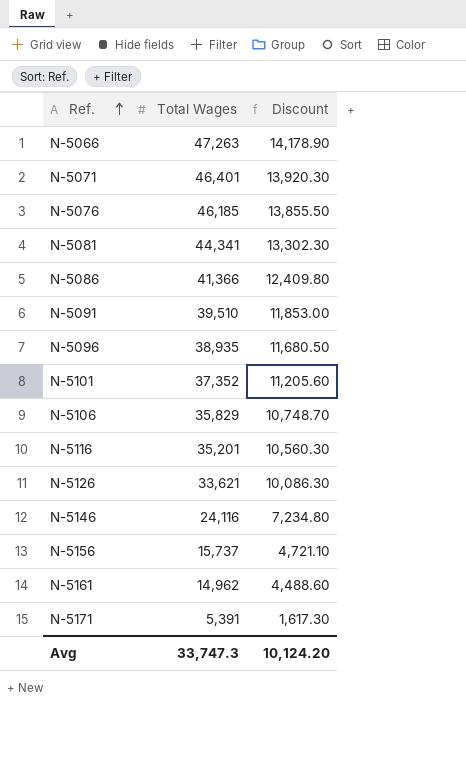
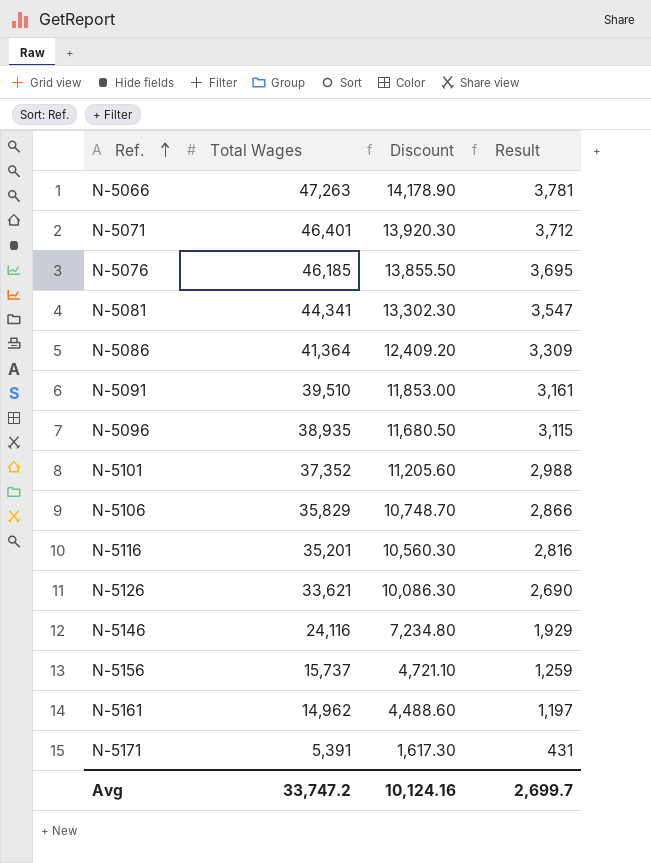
column Result | formula: none -> [Total Wages] * 0.08
N-5086 | Total Wages: 41,366 -> 41,364
N-5086 | Discount: 12,409.80 -> 12,409.20
Avg | Total Wages: 33,747.3 -> 33,747.2
Avg | Discount: 10,124.20 -> 10,124.16

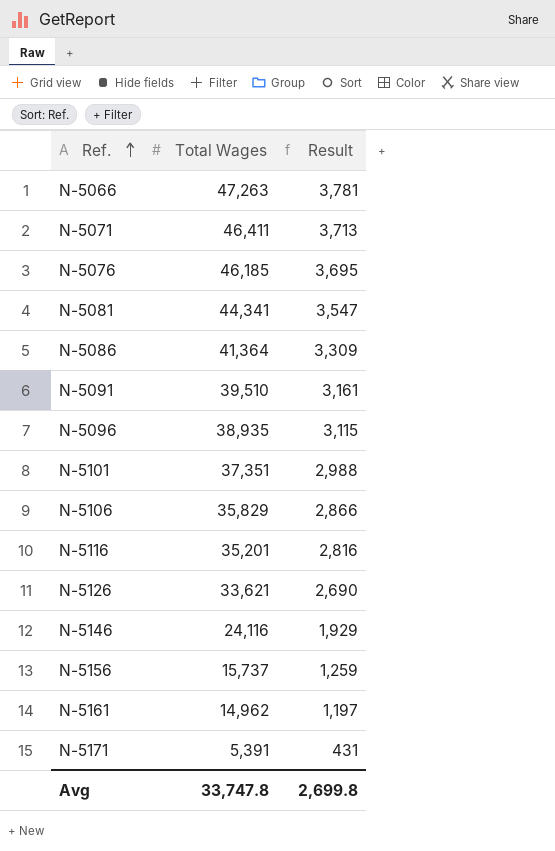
column Discount | formula: [Total Wages] * 0.3 -> none
N-5071 | Total Wages: 46,401 -> 46,411
N-5071 | Result: 3,712 -> 3,713
N-5101 | Total Wages: 37,352 -> 37,351
Avg | Total Wages: 33,747.2 -> 33,747.8
Avg | Result: 2,699.7 -> 2,699.8

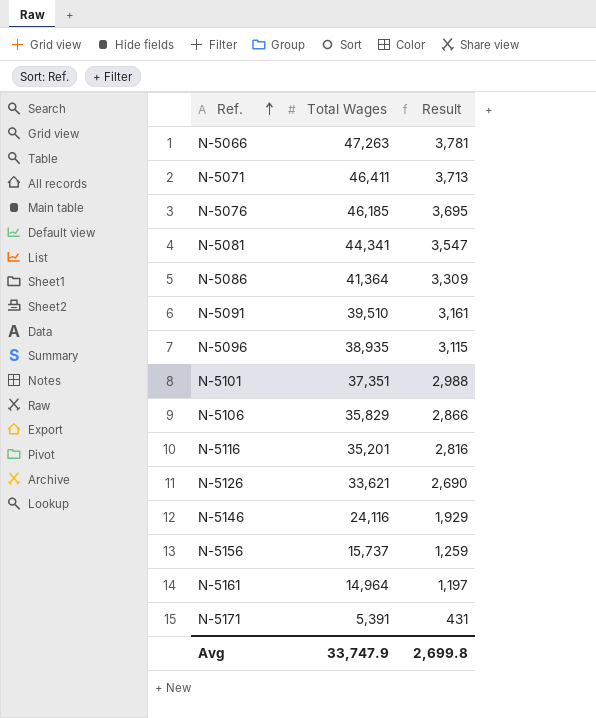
N-5161 | Total Wages: 14,962 -> 14,964
Avg | Total Wages: 33,747.8 -> 33,747.9

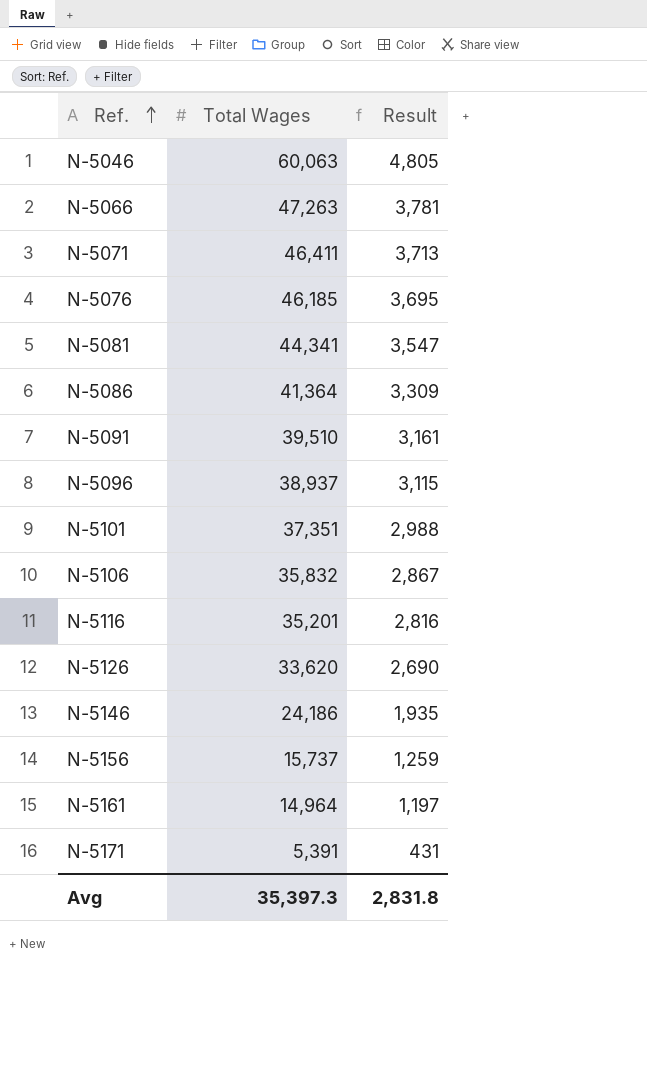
row N-5046: none -> 60,063 | 4,805
N-5096 | Total Wages: 38,935 -> 38,937
N-5106 | Total Wages: 35,829 -> 35,832
N-5106 | Result: 2,866 -> 2,867
N-5126 | Total Wages: 33,621 -> 33,620
N-5146 | Total Wages: 24,116 -> 24,186
N-5146 | Result: 1,929 -> 1,935
Avg | Total Wages: 33,747.9 -> 35,397.3
Avg | Result: 2,699.8 -> 2,831.8

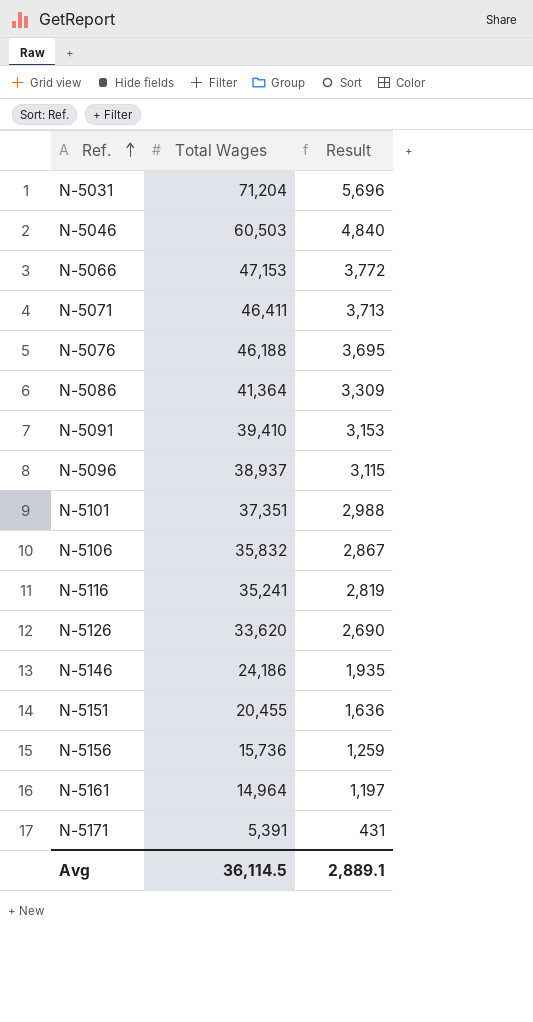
row N-5081: 44,341 | 3,547 -> none
row N-5031: none -> 71,204 | 5,696
N-5046 | Total Wages: 60,063 -> 60,503
N-5046 | Result: 4,805 -> 4,840
N-5066 | Total Wages: 47,263 -> 47,153
N-5066 | Result: 3,781 -> 3,772
N-5076 | Total Wages: 46,185 -> 46,188
N-5091 | Total Wages: 39,510 -> 39,410
N-5091 | Result: 3,161 -> 3,153
N-5116 | Total Wages: 35,201 -> 35,241
N-5116 | Result: 2,816 -> 2,819
row N-5151: none -> 20,455 | 1,636
N-5156 | Total Wages: 15,737 -> 15,736
Avg | Total Wages: 35,397.3 -> 36,114.5
Avg | Result: 2,831.8 -> 2,889.1

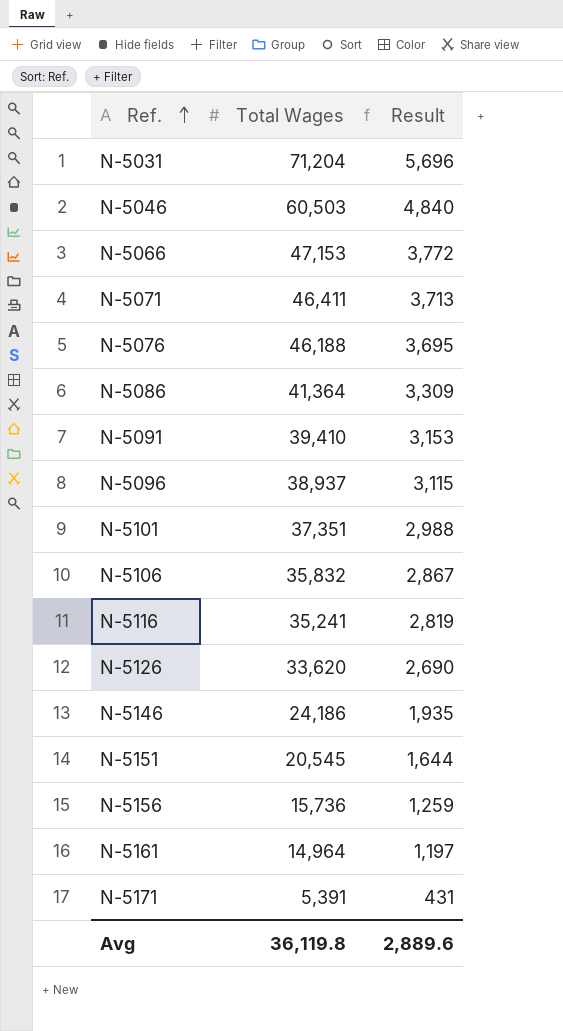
N-5151 | Total Wages: 20,455 -> 20,545
N-5151 | Result: 1,636 -> 1,644
Avg | Total Wages: 36,114.5 -> 36,119.8
Avg | Result: 2,889.1 -> 2,889.6

